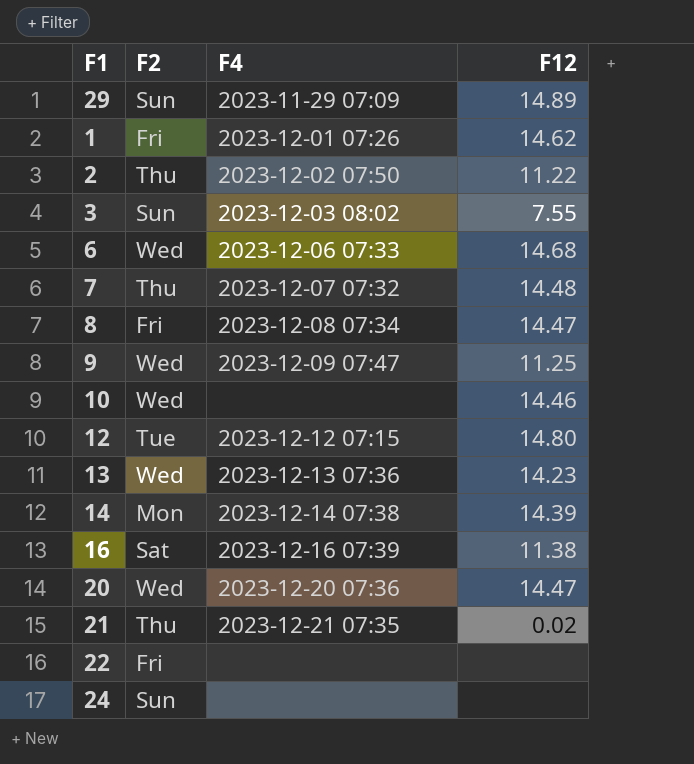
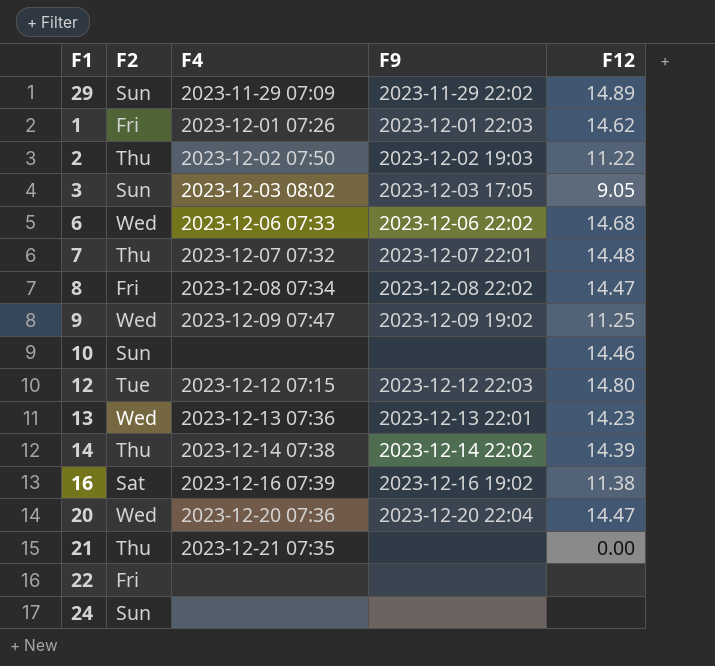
column F9 | position: none -> 4
3 | F12: 7.55 -> 9.05
10 | F2: Wed -> Sun
14 | F2: Mon -> Thu
21 | F12: 0.02 -> 0.00

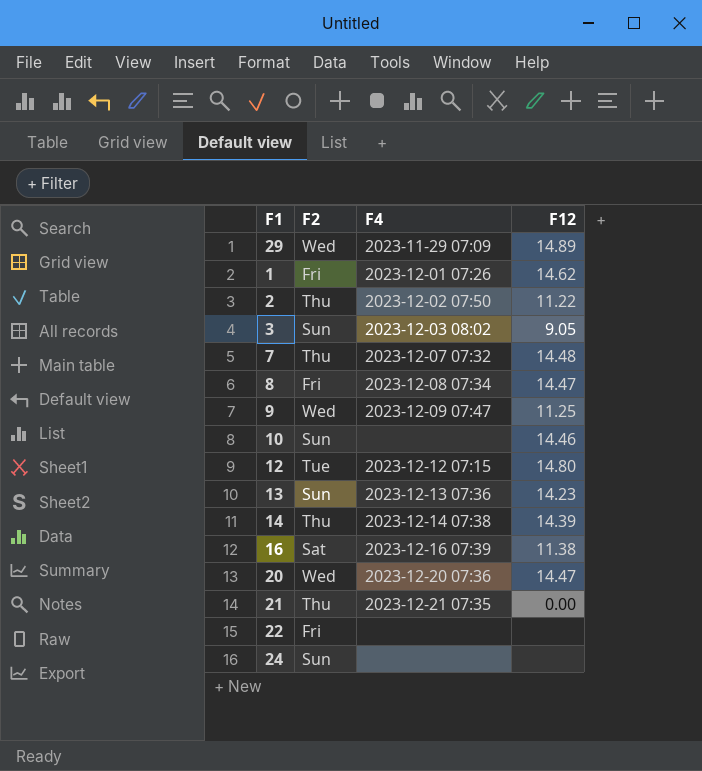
column F9 | position: 4 -> none
row 6: Wed | 2023-12-06 07:33 | 2023-12-06 22:02 | 14.68 -> none
29 | F2: Sun -> Wed
13 | F2: Wed -> Sun

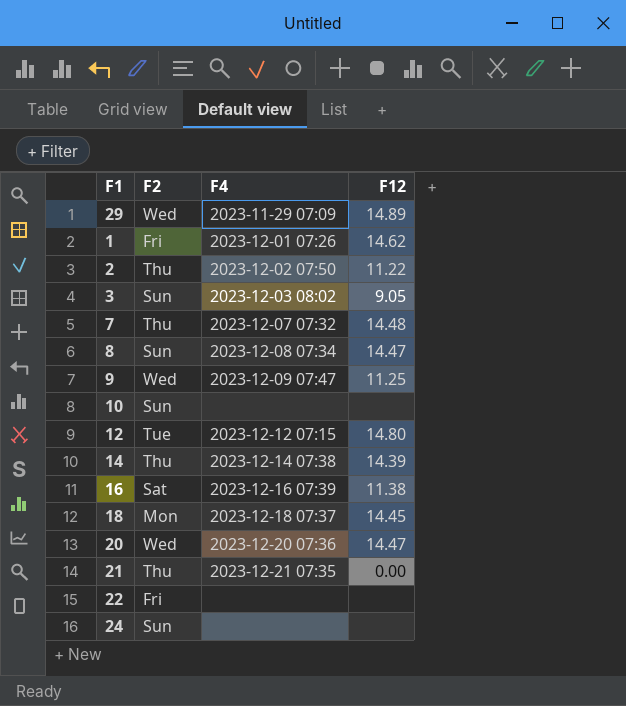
row 13: Sun | 2023-12-13 07:36 | 14.23 -> none
8 | F2: Fri -> Sun
10 | F12: 14.46 -> none
row 18: none -> Mon | 2023-12-18 07:37 | 14.45

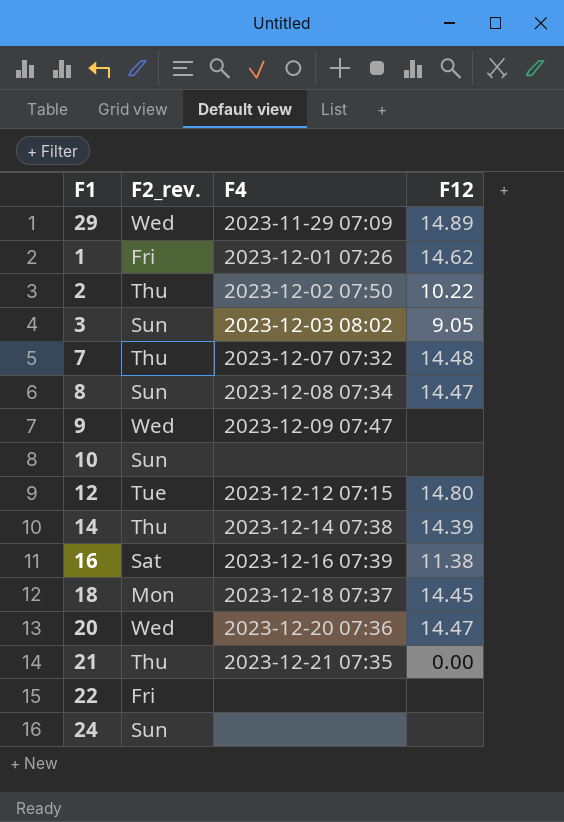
column name: F2 -> F2_rev.
2 | F12: 11.22 -> 10.22
9 | F12: 11.25 -> none

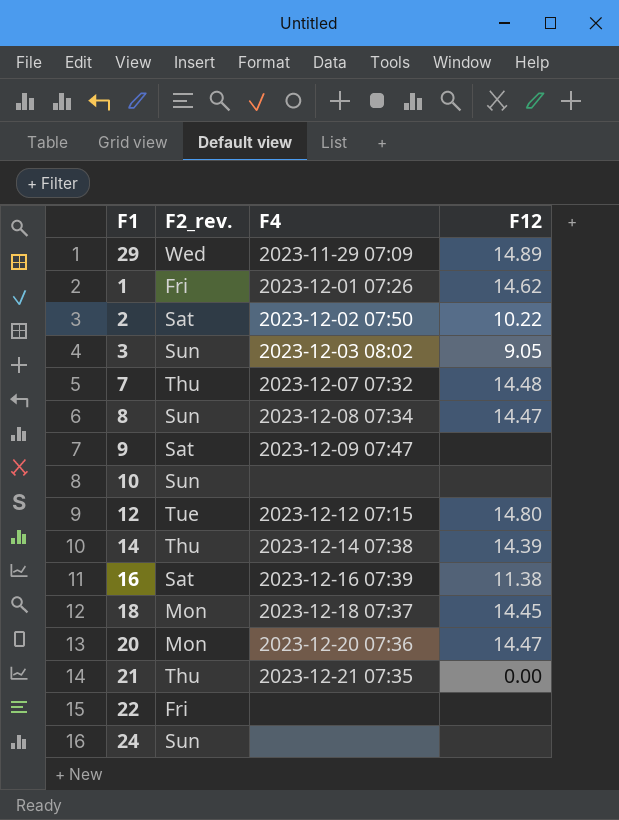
2 | F2_rev.: Thu -> Sat
9 | F2_rev.: Wed -> Sat
20 | F2_rev.: Wed -> Mon

